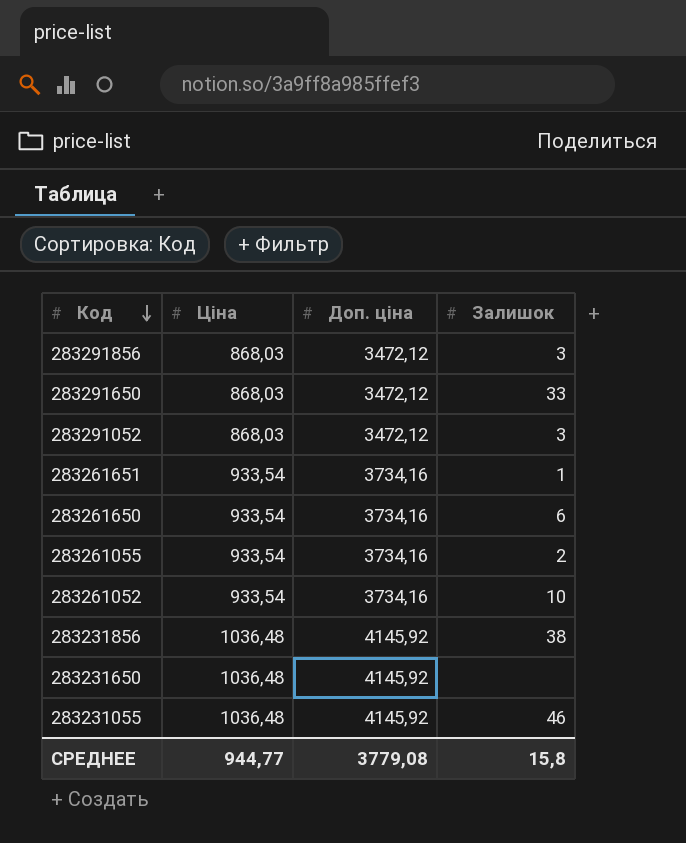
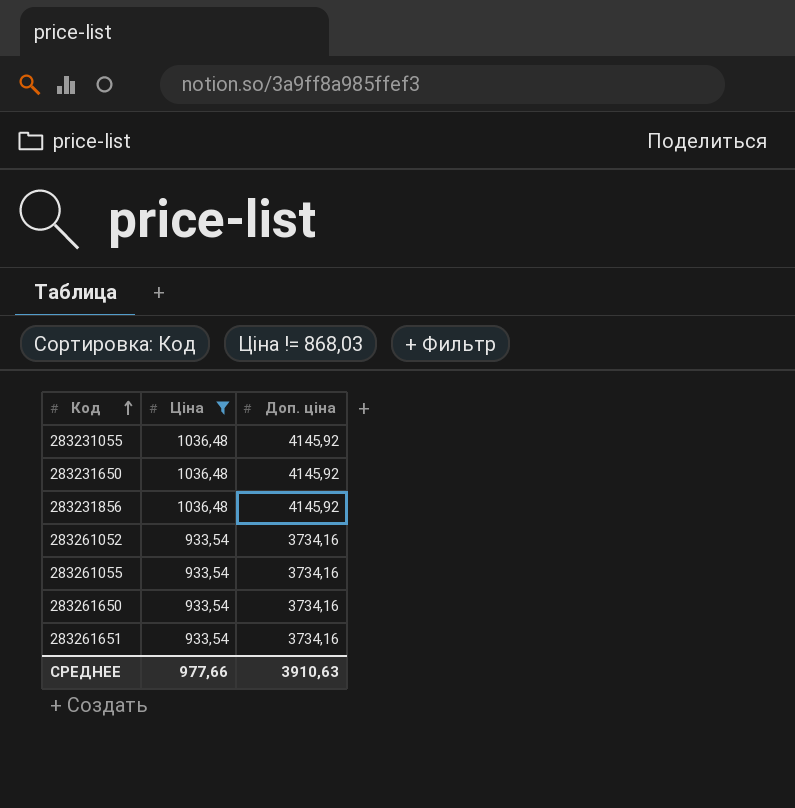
filter: none -> Ціна != 868,03
row order: Код descending -> Код ascending
column Залишок | position: 4 -> none
СРЕДНЕЕ | Ціна: 944,77 -> 977,66
СРЕДНЕЕ | Доп. ціна: 3779,08 -> 3910,63

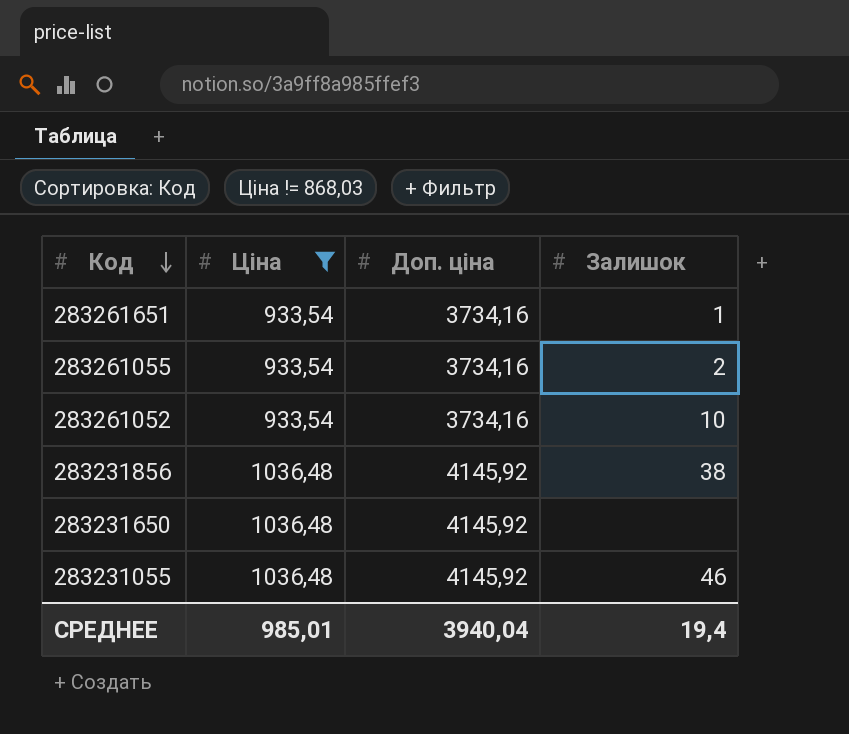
row order: Код ascending -> Код descending
column Залишок | position: none -> 4
row 283261650: 933,54 | 3734,16 -> none
СРЕДНЕЕ | Ціна: 977,66 -> 985,01
СРЕДНЕЕ | Доп. ціна: 3910,63 -> 3940,04

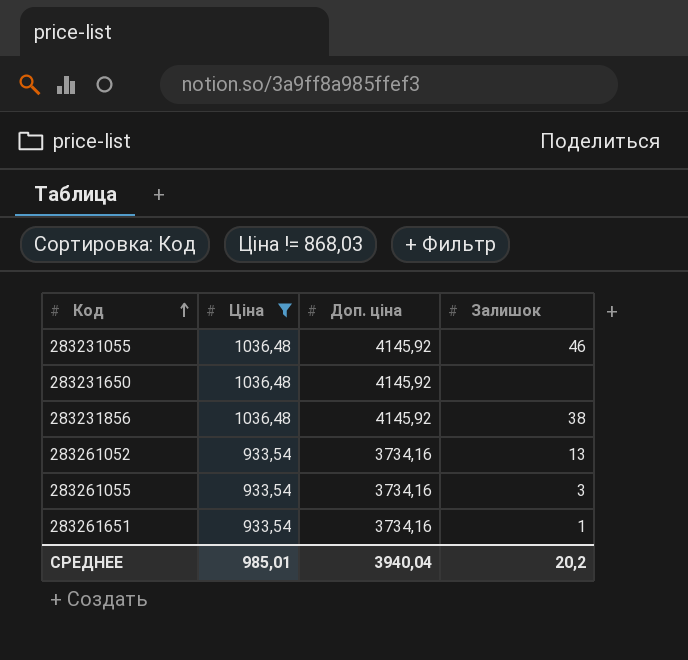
row order: Код descending -> Код ascending
283261052 | Залишок: 10 -> 13
283261055 | Залишок: 2 -> 3
СРЕДНЕЕ | Залишок: 19,4 -> 20,2

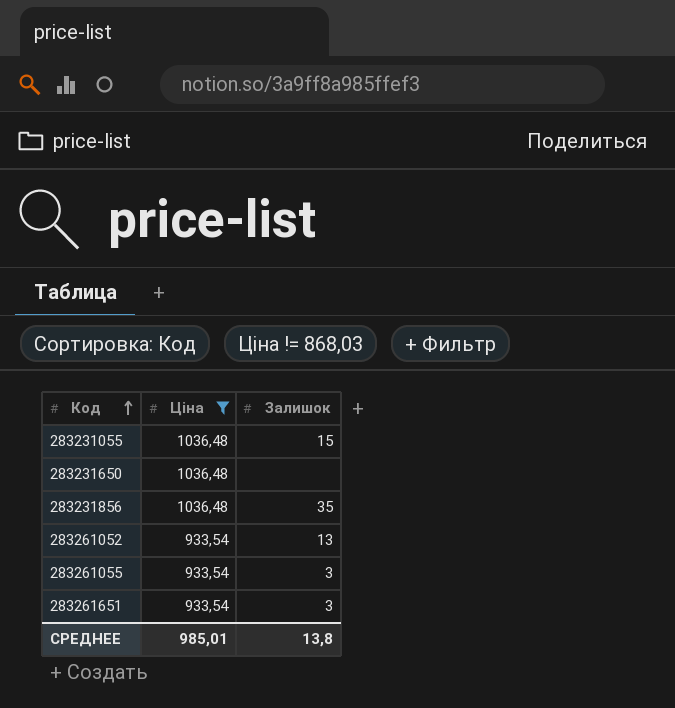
column Доп. ціна | position: 3 -> none
283231055 | Залишок: 46 -> 15
283231856 | Залишок: 38 -> 35
283261651 | Залишок: 1 -> 3
СРЕДНЕЕ | Залишок: 20,2 -> 13,8

